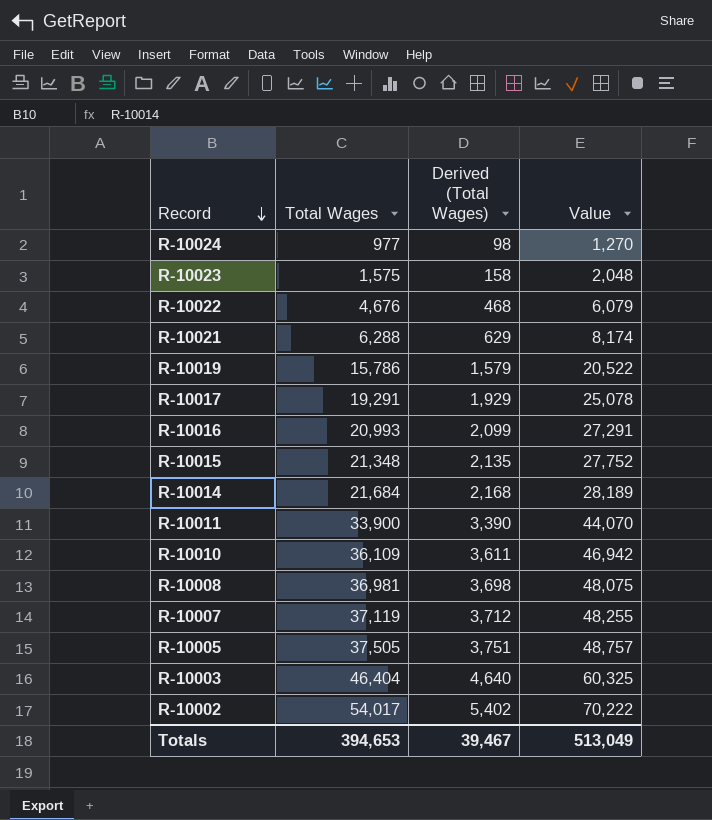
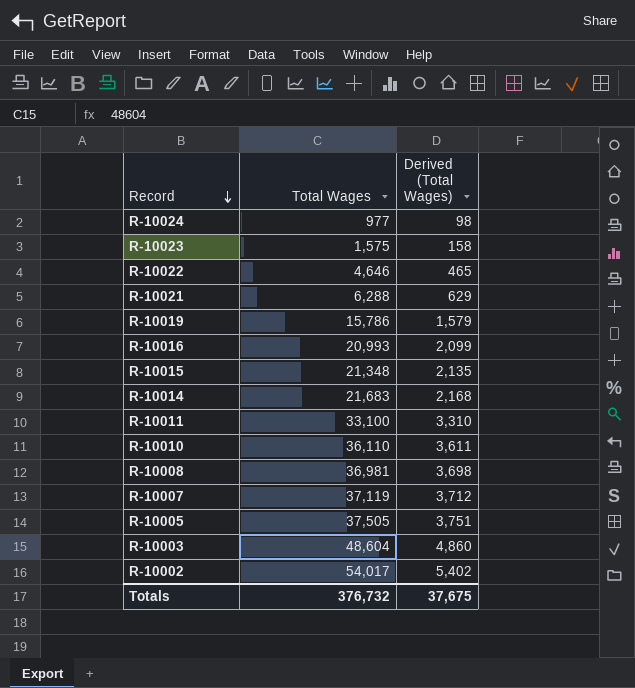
column Value | formula: [Total Wages] * 1.3 -> none
row R-10017: 19,291 | 1,929 | 25,078 -> none
R-10022 | Total Wages: 4,676 -> 4,646
R-10022 | Derived (Total Wages): 468 -> 465
R-10014 | Total Wages: 21,684 -> 21,683
R-10011 | Total Wages: 33,900 -> 33,100
R-10011 | Derived (Total Wages): 3,390 -> 3,310
R-10010 | Total Wages: 36,109 -> 36,110
R-10003 | Total Wages: 46,404 -> 48,604
R-10003 | Derived (Total Wages): 4,640 -> 4,860
Totals | Total Wages: 394,653 -> 376,732
Totals | Derived (Total Wages): 39,467 -> 37,675

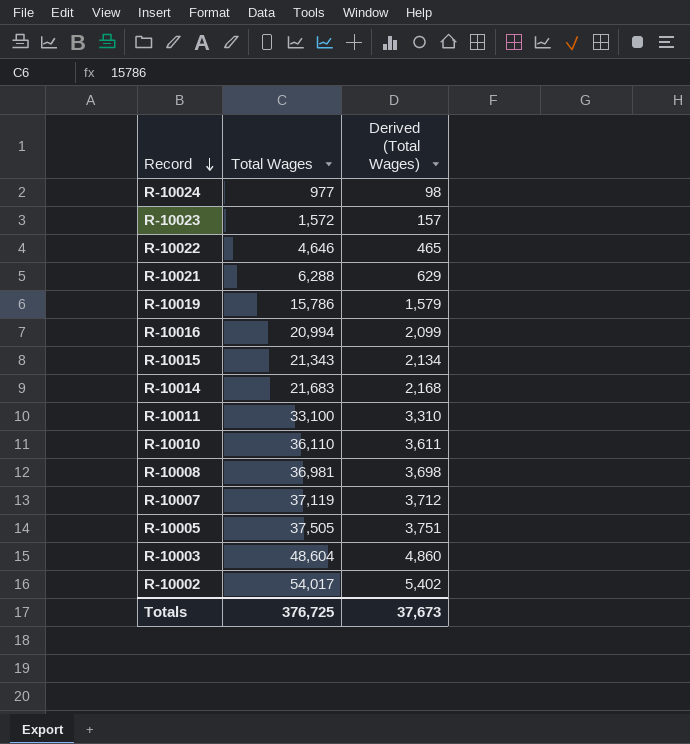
R-10023 | Total Wages: 1,575 -> 1,572
R-10023 | Derived (Total Wages): 158 -> 157
R-10016 | Total Wages: 20,993 -> 20,994
R-10015 | Total Wages: 21,348 -> 21,343
R-10015 | Derived (Total Wages): 2,135 -> 2,134
Totals | Total Wages: 376,732 -> 376,725
Totals | Derived (Total Wages): 37,675 -> 37,673

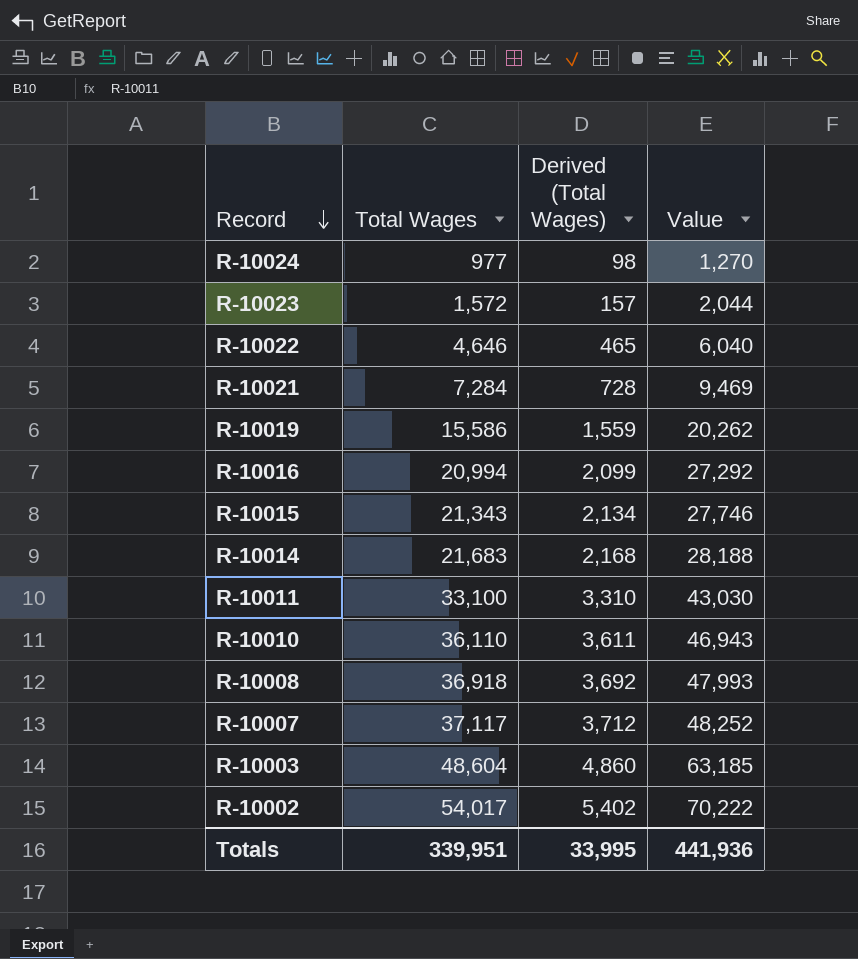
column Value | formula: none -> [Total Wages] * 1.3
row R-10005: 37,505 | 3,751 -> none
R-10021 | Total Wages: 6,288 -> 7,284
R-10021 | Derived (Total Wages): 629 -> 728
R-10019 | Total Wages: 15,786 -> 15,586
R-10019 | Derived (Total Wages): 1,579 -> 1,559
R-10008 | Total Wages: 36,981 -> 36,918
R-10008 | Derived (Total Wages): 3,698 -> 3,692
R-10007 | Total Wages: 37,119 -> 37,117
Totals | Total Wages: 376,725 -> 339,951
Totals | Derived (Total Wages): 37,673 -> 33,995

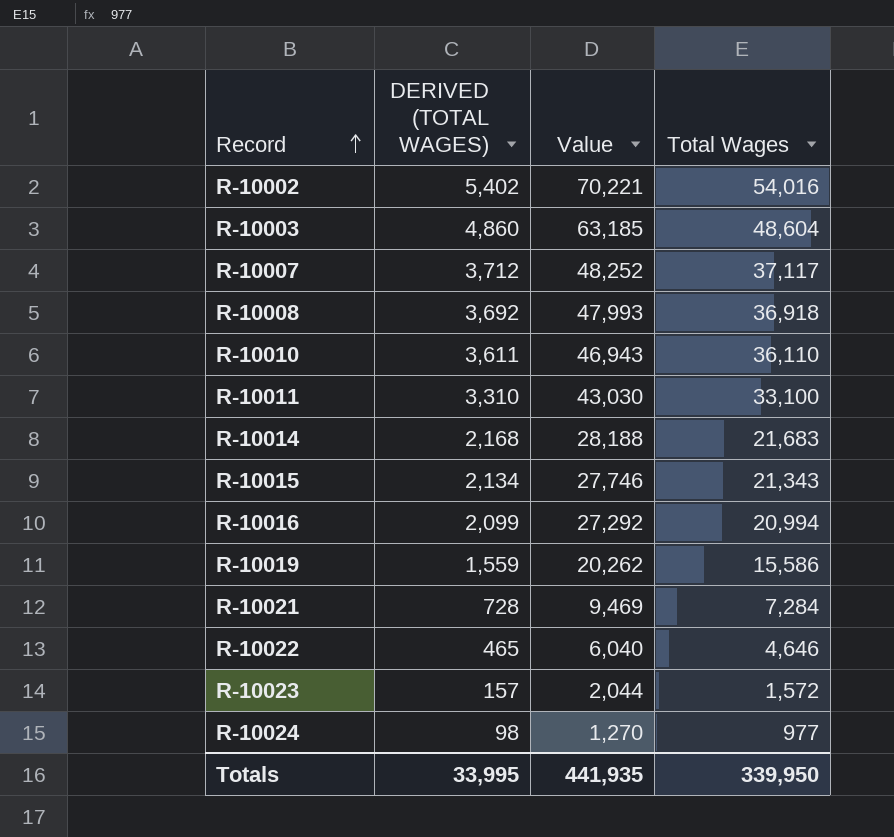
row order: Record descending -> Record ascending
column name: Derived (Total Wages) -> DERIVED (TOTAL WAGES)
column Total Wages | position: 2 -> 4
R-10002 | Value: 70,222 -> 70,221
R-10002 | Total Wages: 54,017 -> 54,016
Totals | Value: 441,936 -> 441,935
Totals | Total Wages: 339,951 -> 339,950

